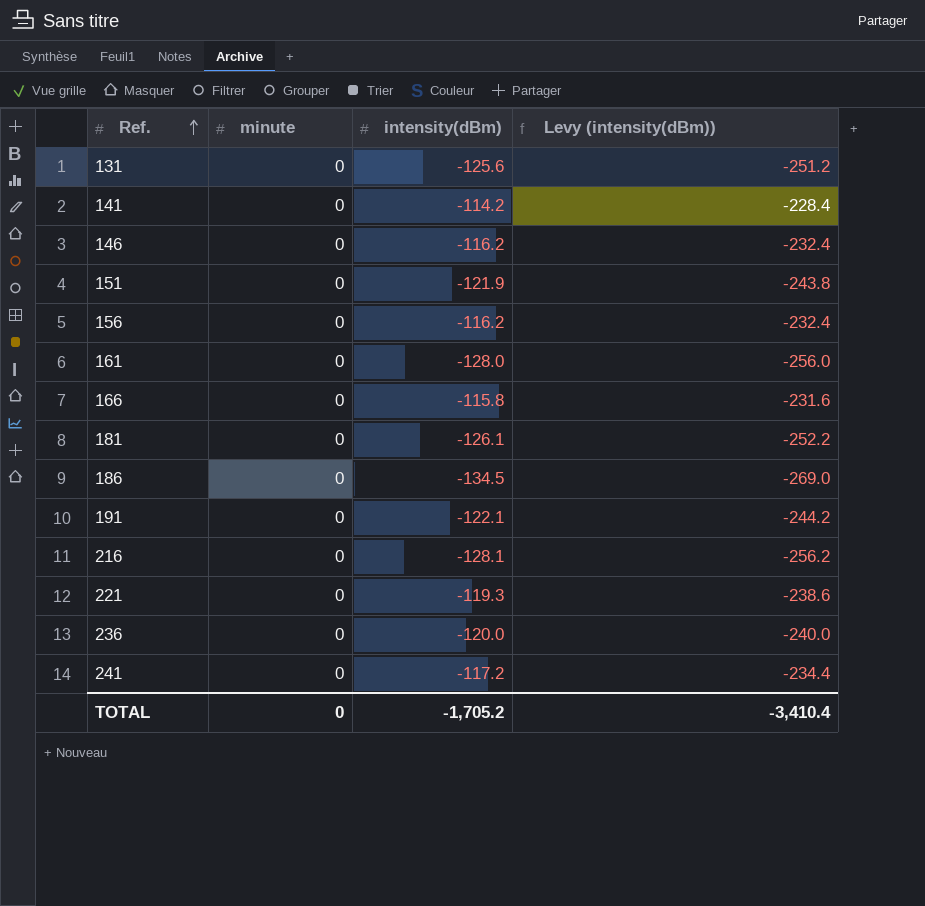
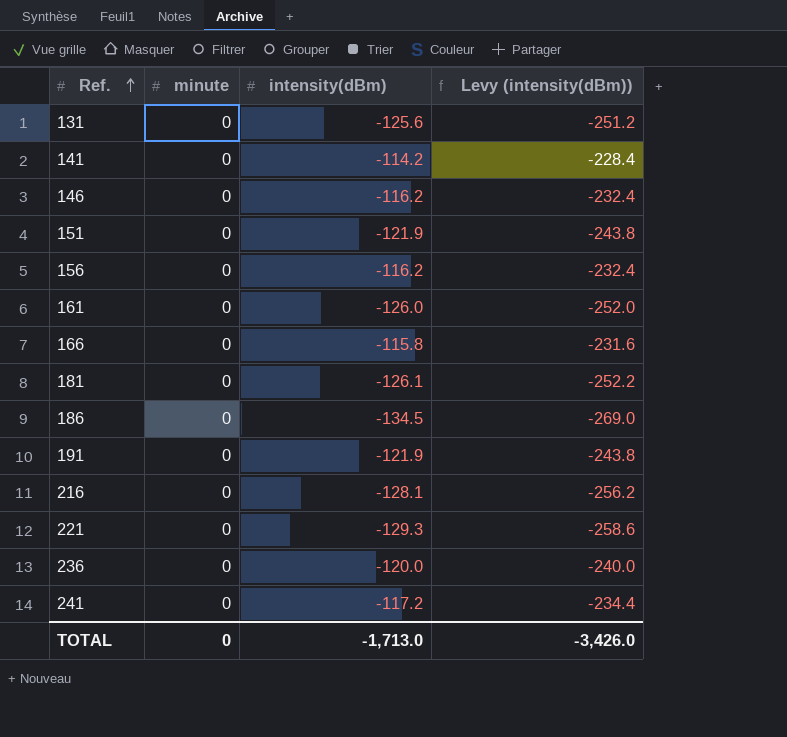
161 | intensity(dBm): -128.0 -> -126.0
161 | Levy (intensity(dBm)): -256.0 -> -252.0
191 | intensity(dBm): -122.1 -> -121.9
191 | Levy (intensity(dBm)): -244.2 -> -243.8
221 | intensity(dBm): -119.3 -> -129.3
221 | Levy (intensity(dBm)): -238.6 -> -258.6
TOTAL | intensity(dBm): -1,705.2 -> -1,713.0
TOTAL | Levy (intensity(dBm)): -3,410.4 -> -3,426.0

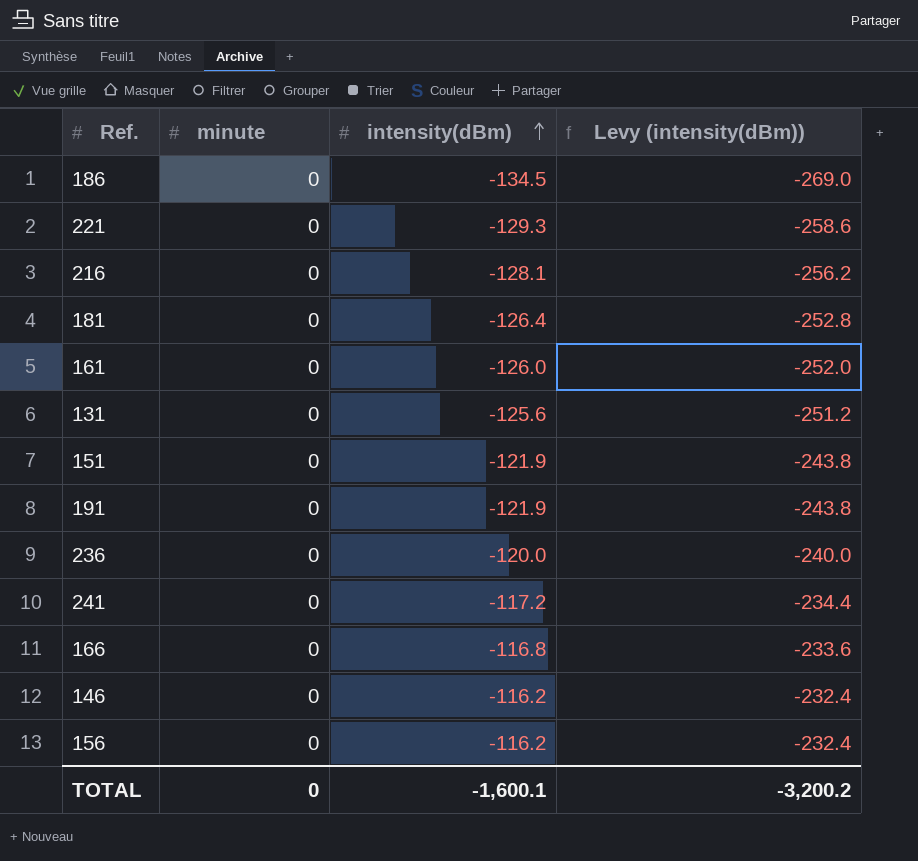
row order: Ref. ascending -> intensity(dBm) ascending
row 141: 0 | -114.2 | -228.4 -> none
181 | intensity(dBm): -126.1 -> -126.4
181 | Levy (intensity(dBm)): -252.2 -> -252.8
166 | intensity(dBm): -115.8 -> -116.8
166 | Levy (intensity(dBm)): -231.6 -> -233.6
TOTAL | intensity(dBm): -1,713.0 -> -1,600.1
TOTAL | Levy (intensity(dBm)): -3,426.0 -> -3,200.2

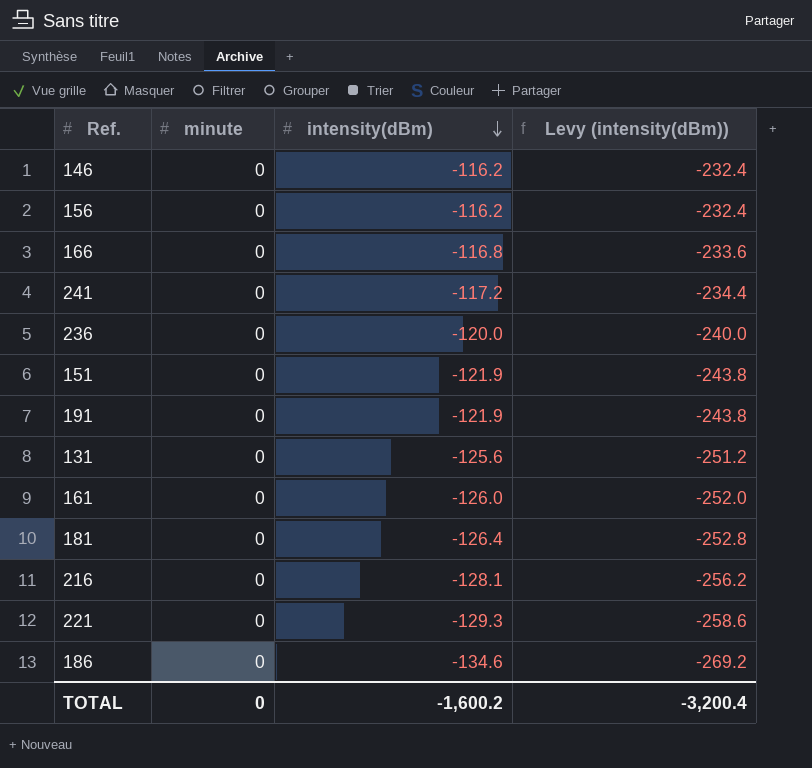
row order: intensity(dBm) ascending -> intensity(dBm) descending
186 | intensity(dBm): -134.5 -> -134.6
186 | Levy (intensity(dBm)): -269.0 -> -269.2
TOTAL | intensity(dBm): -1,600.1 -> -1,600.2
TOTAL | Levy (intensity(dBm)): -3,200.2 -> -3,200.4

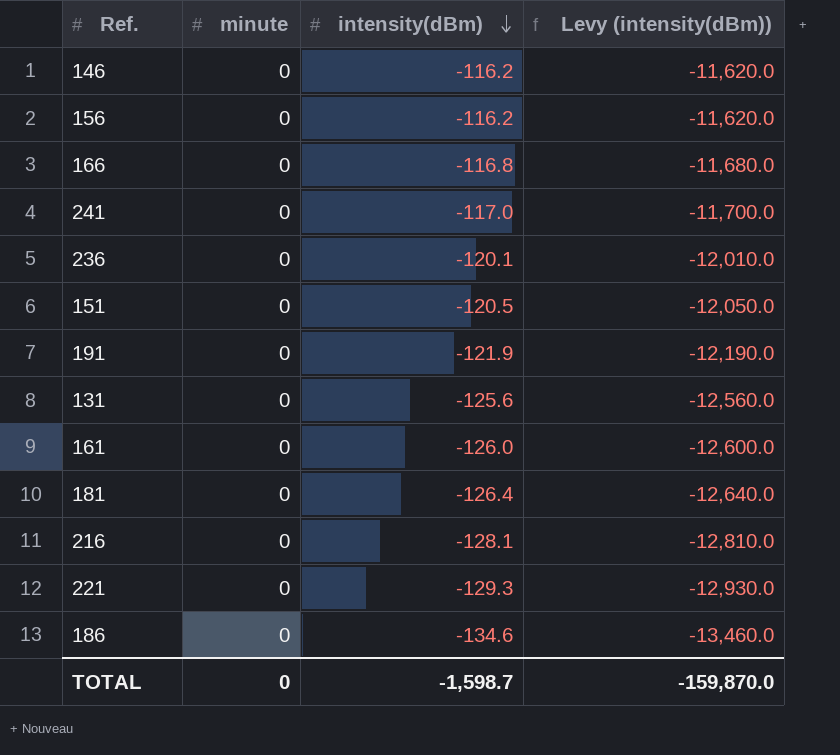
column Levy (intensity(dBm)) | formula: [intensity(dBm)] * 2 -> [intensity(dBm)] * 100
241 | intensity(dBm): -117.2 -> -117.0
236 | intensity(dBm): -120.0 -> -120.1
151 | intensity(dBm): -121.9 -> -120.5
TOTAL | intensity(dBm): -1,600.2 -> -1,598.7
TOTAL | Levy (intensity(dBm)): -3,200.4 -> -159,870.0

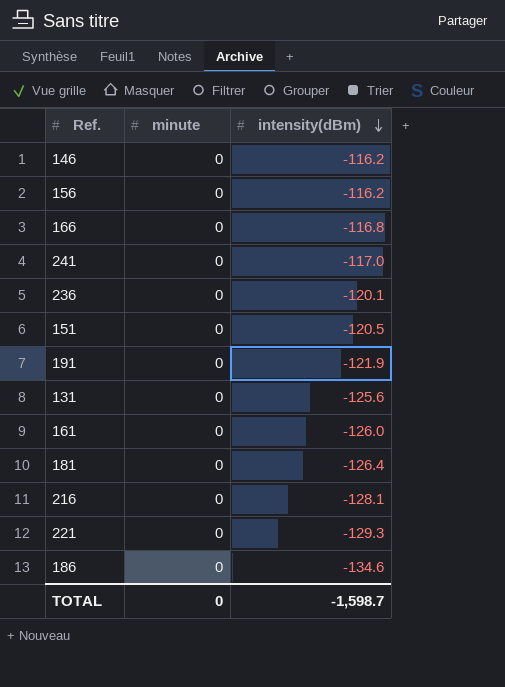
column Levy (intensity(dBm)) | formula: [intensity(dBm)] * 100 -> none

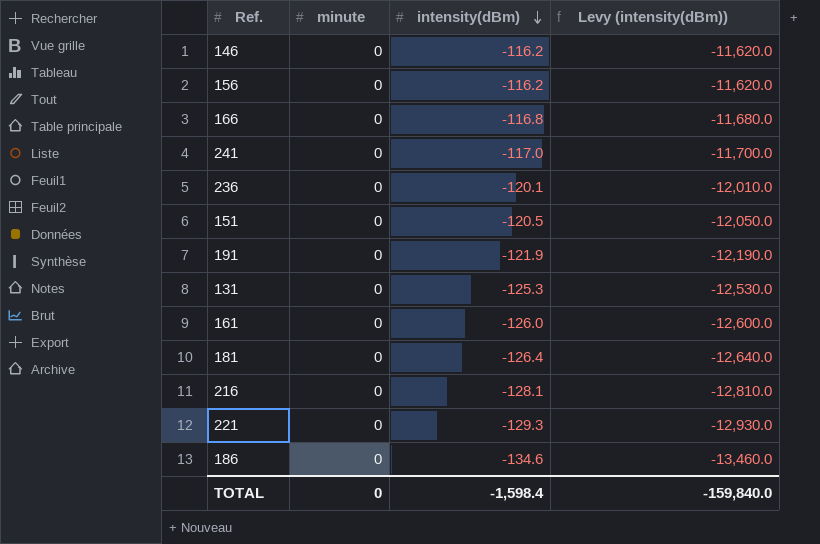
column Levy (intensity(dBm)) | formula: none -> [intensity(dBm)] * 100
131 | intensity(dBm): -125.6 -> -125.3
TOTAL | intensity(dBm): -1,598.7 -> -1,598.4

